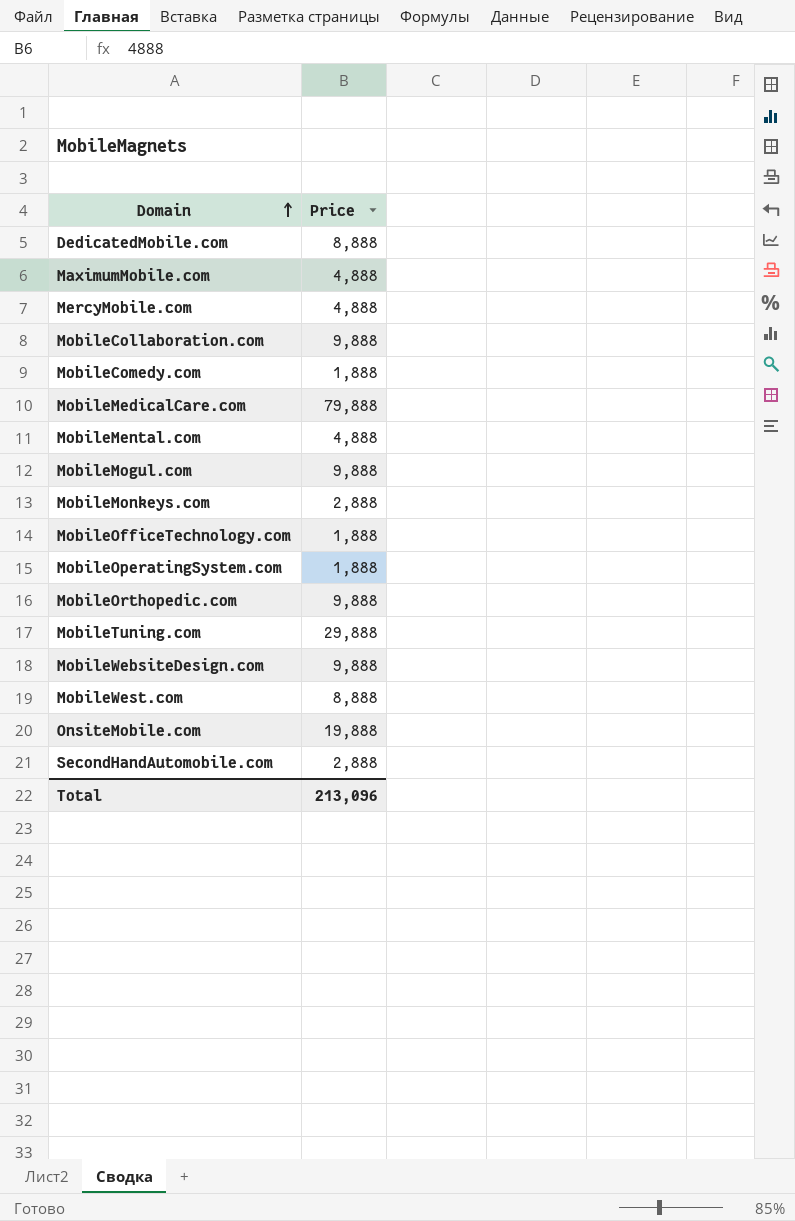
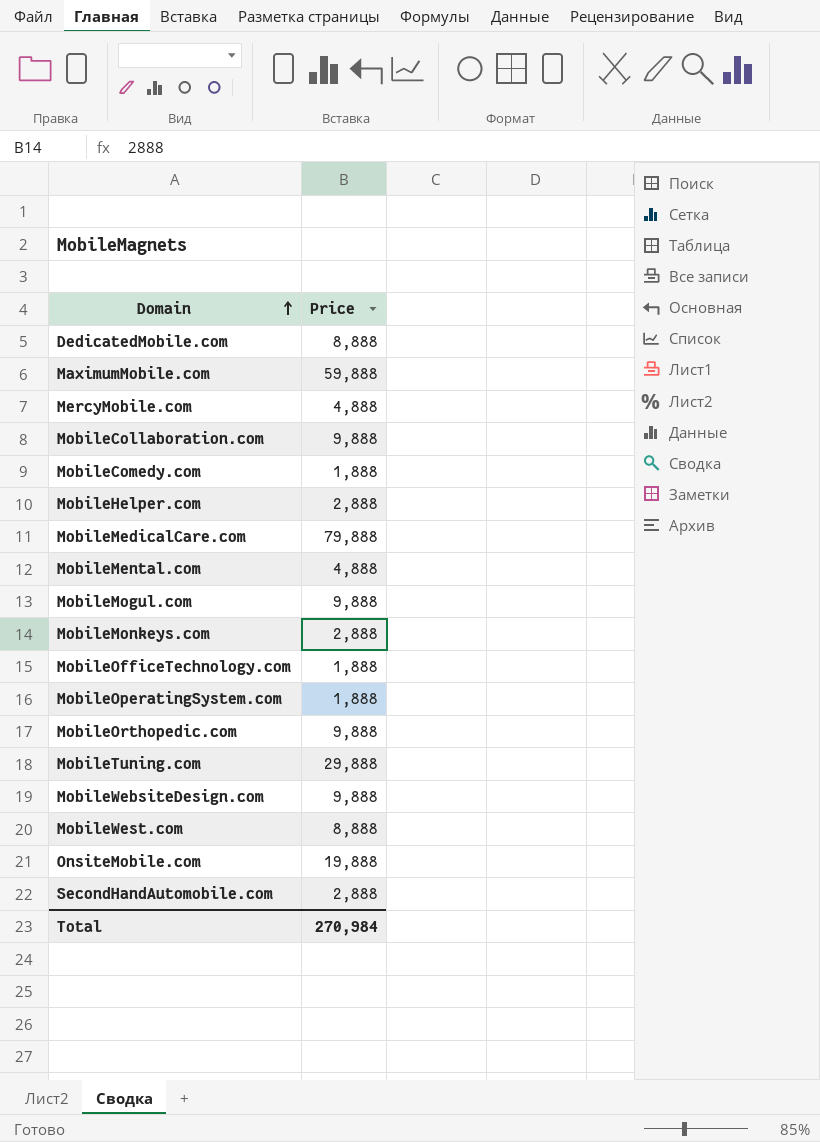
MaximumMobile.com | Price: 4,888 -> 59,888
row MobileHelper.com: none -> 2,888
Total | Price: 213,096 -> 270,984

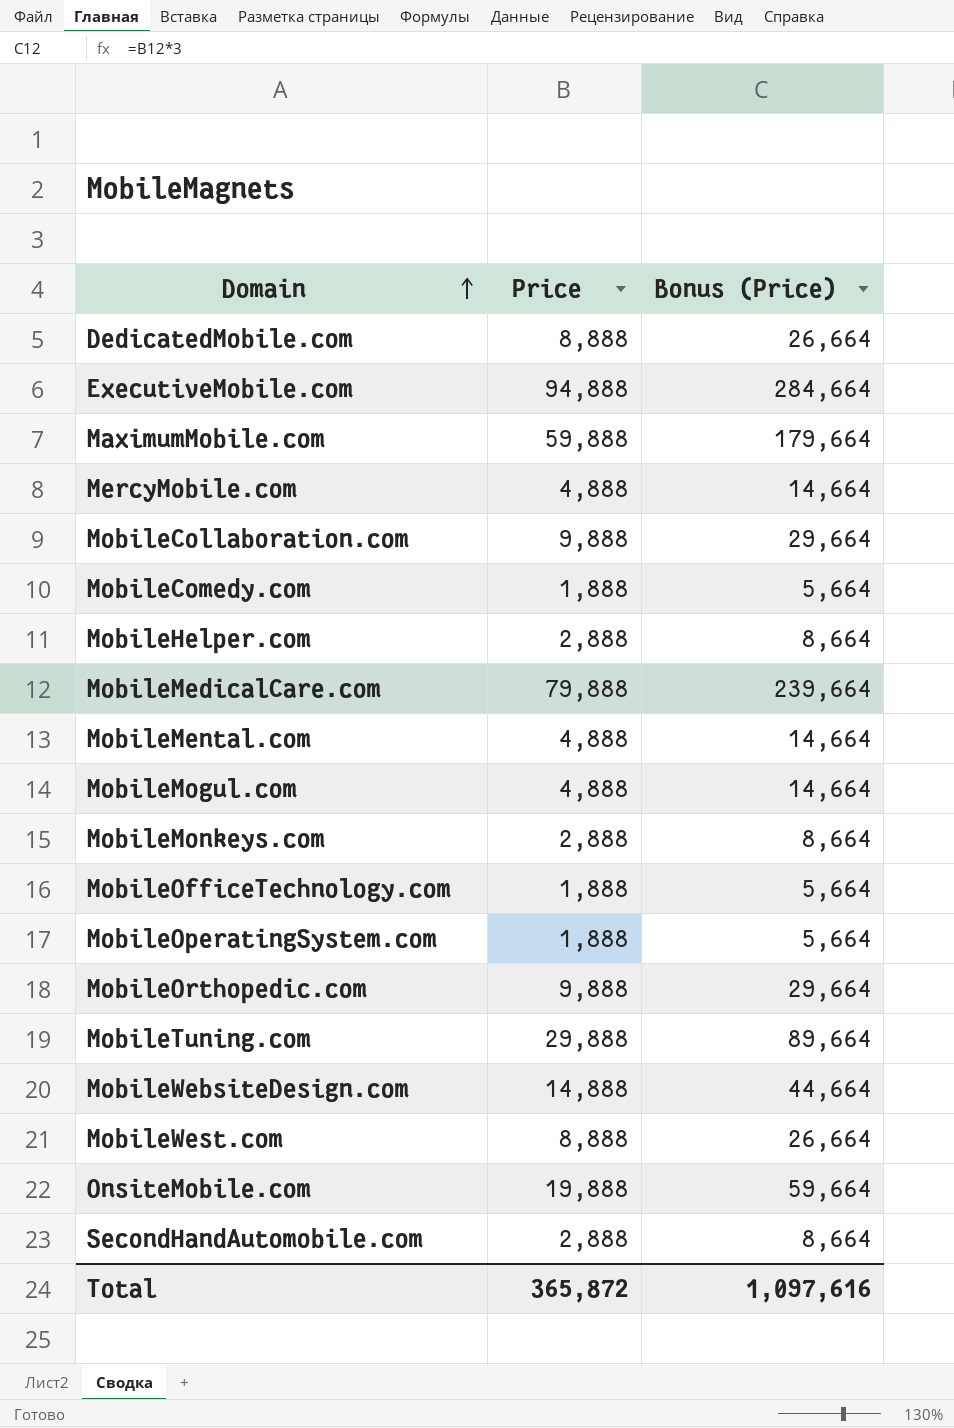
column Bonus (Price) | formula: none -> [Price] * 3
row ExecutiveMobile.com: none -> 94,888 | 284,664
MobileMogul.com | Price: 9,888 -> 4,888
MobileWebsiteDesign.com | Price: 9,888 -> 14,888
Total | Price: 270,984 -> 365,872

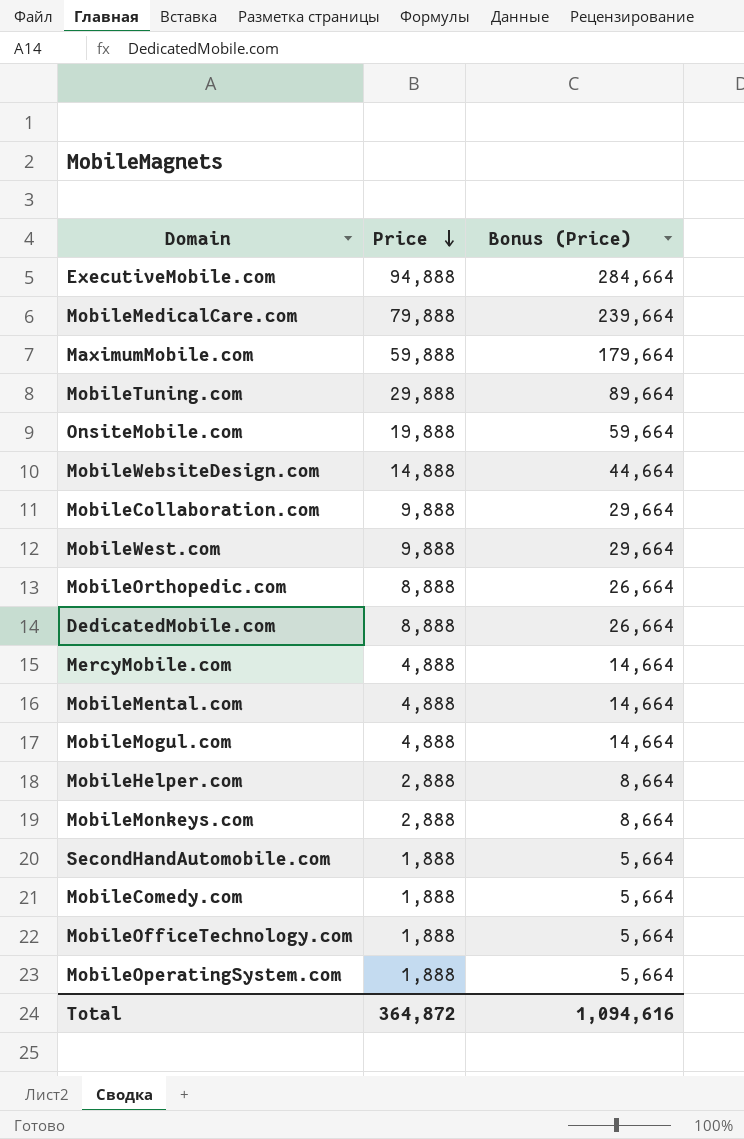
row order: Domain ascending -> Price descending
MobileWest.com | Price: 8,888 -> 9,888
MobileWest.com | Bonus (Price): 26,664 -> 29,664
MobileOrthopedic.com | Price: 9,888 -> 8,888
MobileOrthopedic.com | Bonus (Price): 29,664 -> 26,664
SecondHandAutomobile.com | Price: 2,888 -> 1,888
SecondHandAutomobile.com | Bonus (Price): 8,664 -> 5,664
Total | Price: 365,872 -> 364,872
Total | Bonus (Price): 1,097,616 -> 1,094,616

